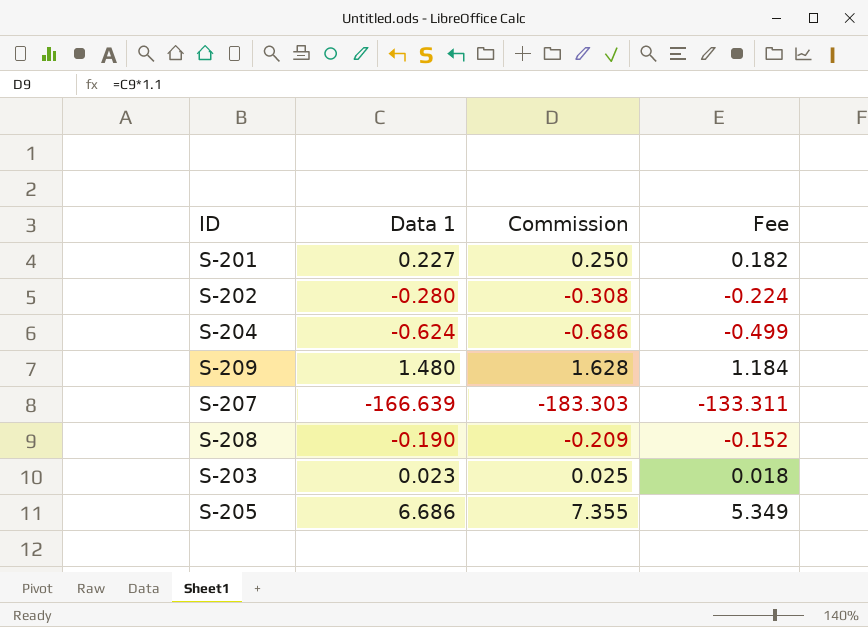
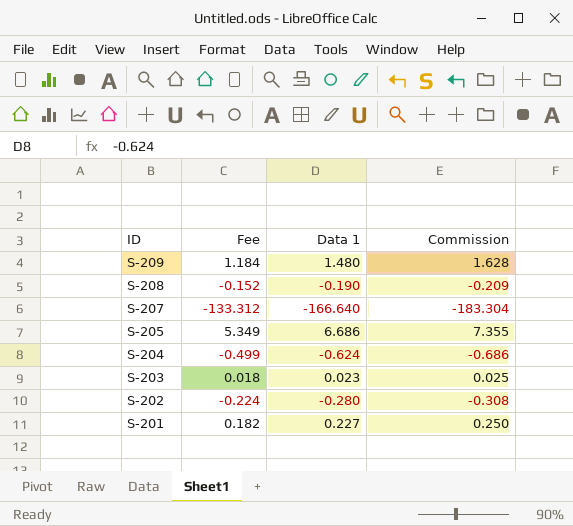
row order: none -> ID descending
column Fee | position: 4 -> 2
S-207 | Fee: -133.311 -> -133.312
S-207 | Data 1: -166.639 -> -166.640
S-207 | Commission: -183.303 -> -183.304

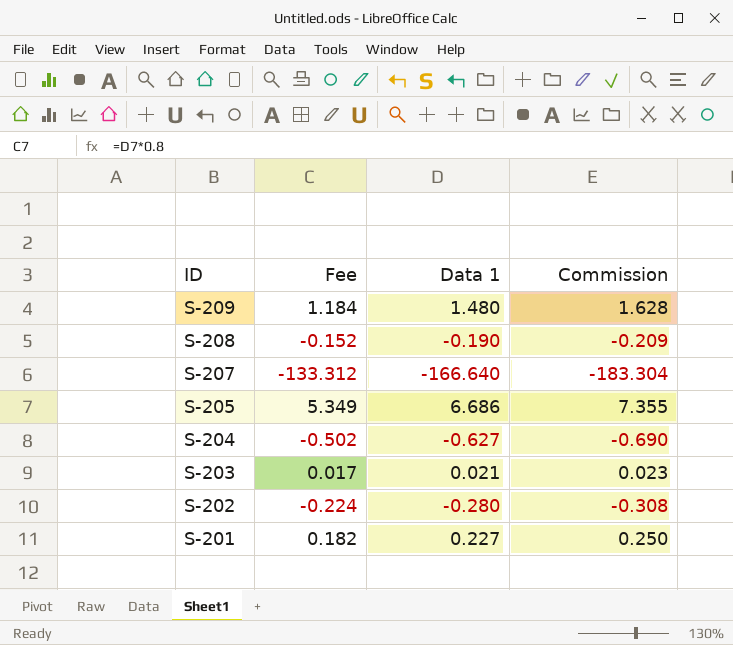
S-204 | Fee: -0.499 -> -0.502
S-204 | Data 1: -0.624 -> -0.627
S-204 | Commission: -0.686 -> -0.690
S-203 | Fee: 0.018 -> 0.017
S-203 | Data 1: 0.023 -> 0.021
S-203 | Commission: 0.025 -> 0.023

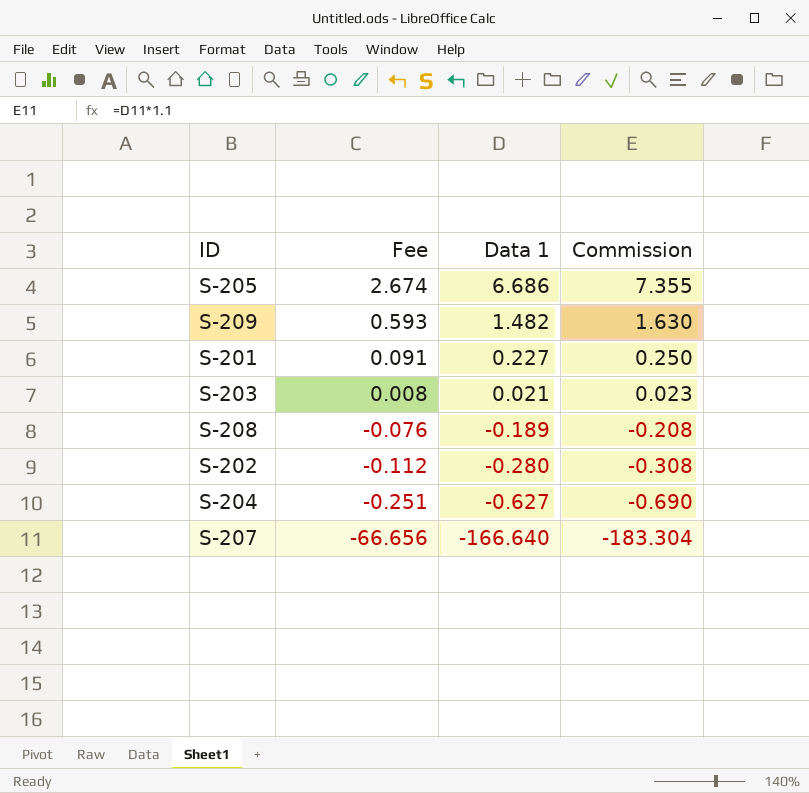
row order: ID descending -> Fee descending
column Fee | formula: [Data 1] * 0.8 -> [Data 1] * 0.4
S-209 | Data 1: 1.480 -> 1.482
S-209 | Commission: 1.628 -> 1.630
S-208 | Data 1: -0.190 -> -0.189
S-208 | Commission: -0.209 -> -0.208

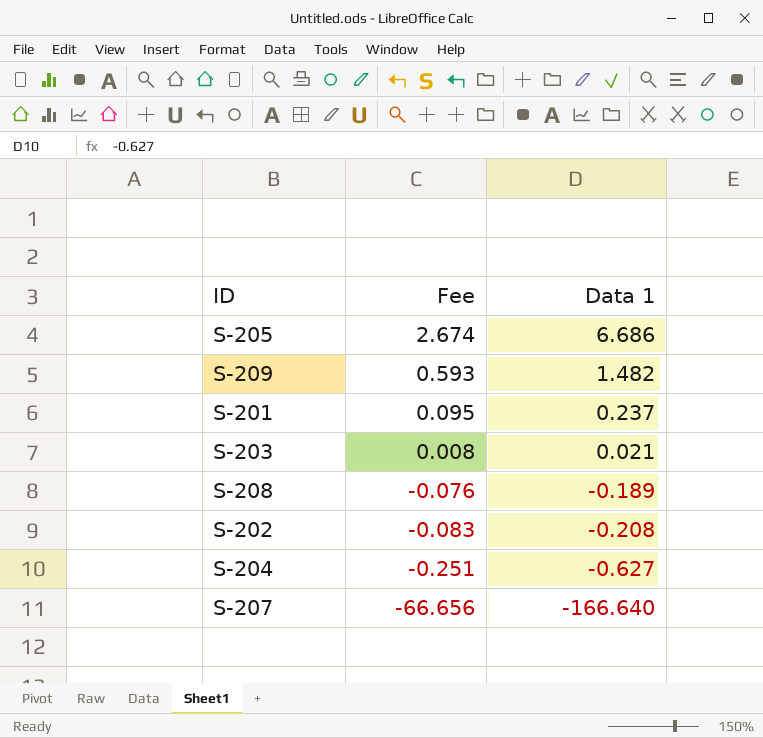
column Commission | formula: [Data 1] * 1.1 -> none
S-201 | Fee: 0.091 -> 0.095
S-201 | Data 1: 0.227 -> 0.237
S-202 | Fee: -0.112 -> -0.083
S-202 | Data 1: -0.280 -> -0.208

